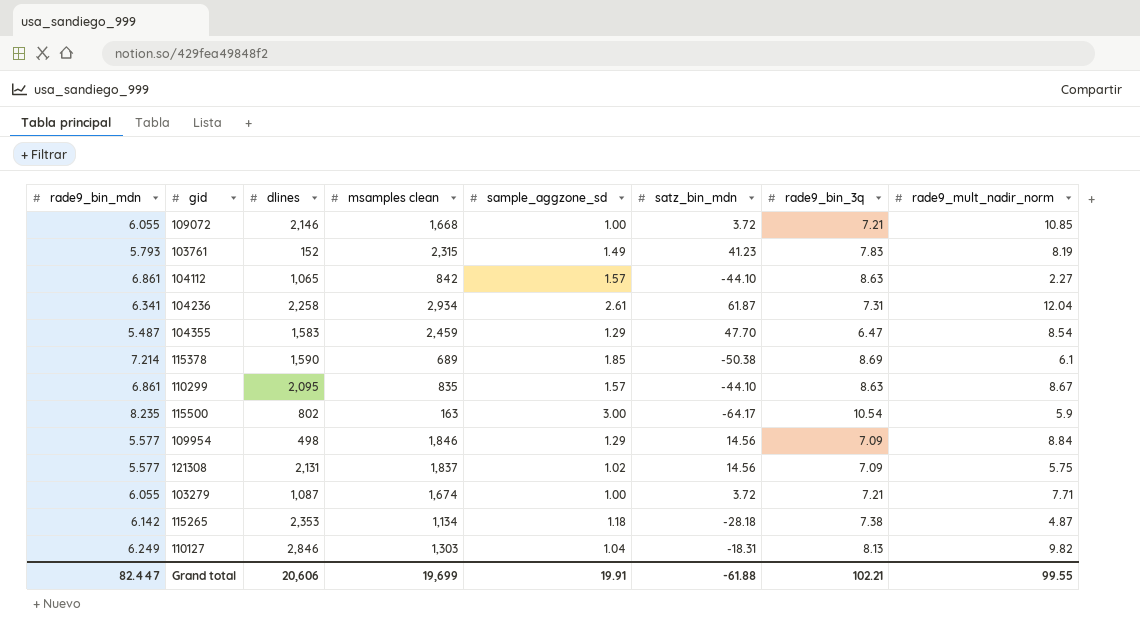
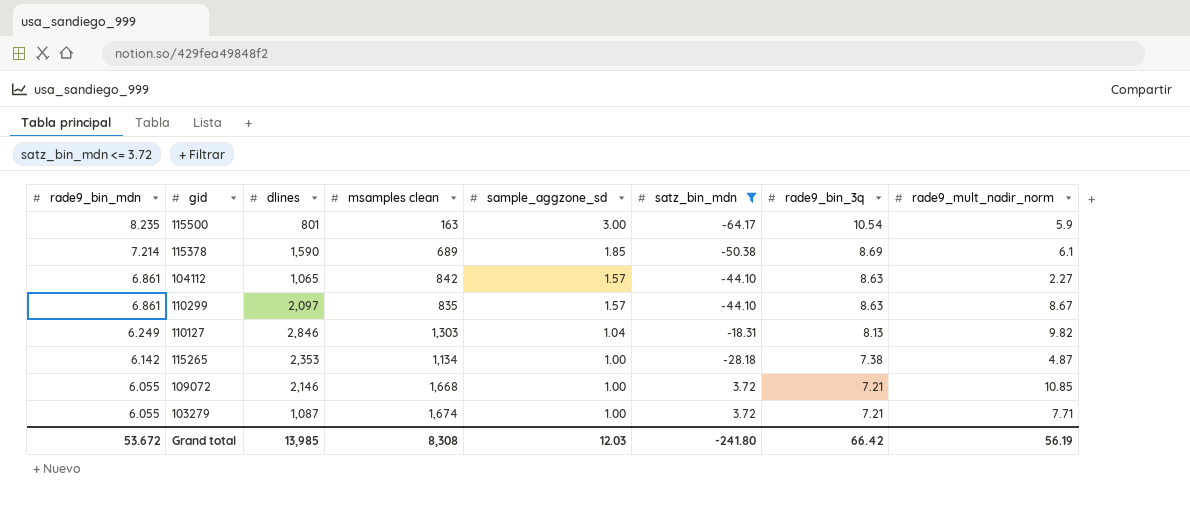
filter: none -> satz_bin_mdn <= 3.72
row order: none -> rade9_bin_mdn descending
115500 | dlines: 802 -> 801
110299 | dlines: 2,095 -> 2,097
115265 | sample_aggzone_sd: 1.18 -> 1.00
Grand total | rade9_bin_mdn: 82.447 -> 53.672
Grand total | dlines: 20,606 -> 13,985
Grand total | msamples clean: 19,699 -> 8,308
Grand total | sample_aggzone_sd: 19.91 -> 12.03
Grand total | satz_bin_mdn: -61.88 -> -241.80
Grand total | rade9_bin_3q: 102.21 -> 66.42
Grand total | rade9_mult_nadir_norm: 99.55 -> 56.19

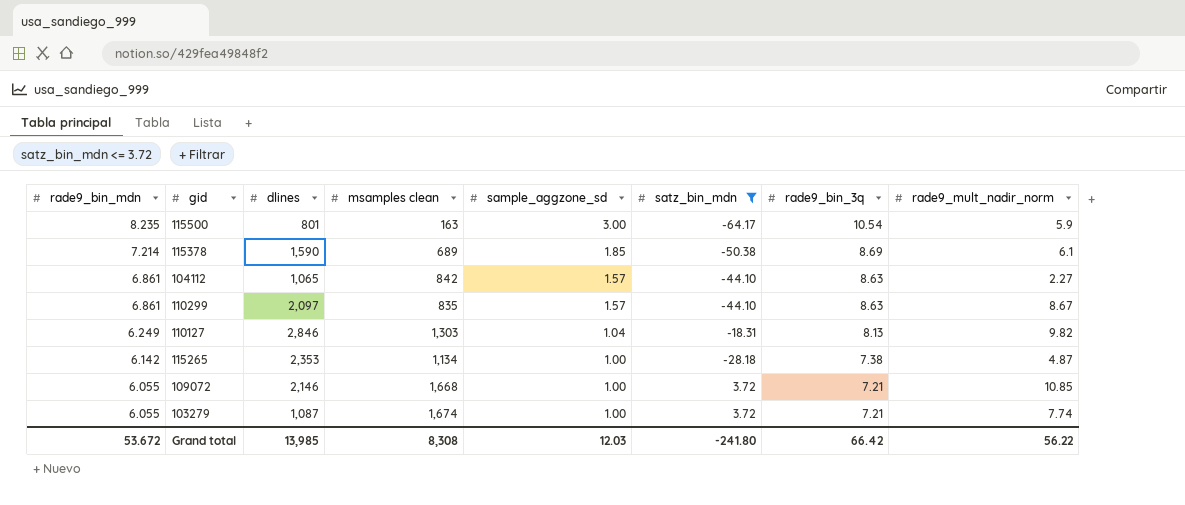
103279 | rade9_mult_nadir_norm: 7.71 -> 7.74
Grand total | rade9_mult_nadir_norm: 56.19 -> 56.22

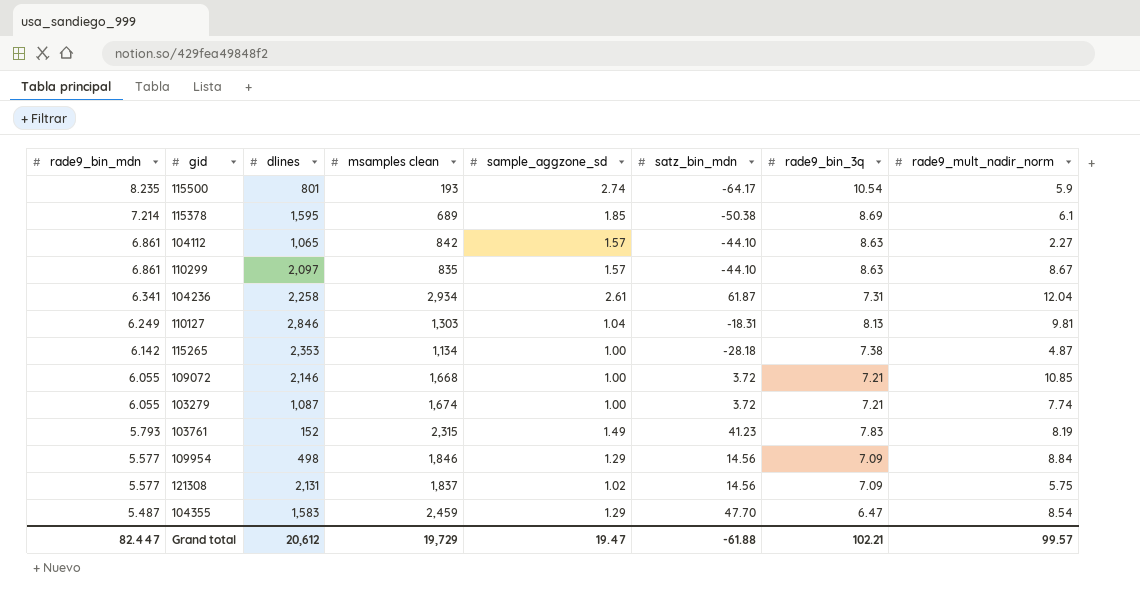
filter: satz_bin_mdn <= 3.72 -> none
115500 | msamples clean: 163 -> 193
115500 | sample_aggzone_sd: 3.00 -> 2.74
115378 | dlines: 1,590 -> 1,595
110127 | rade9_mult_nadir_norm: 9.82 -> 9.81
Grand total | rade9_bin_mdn: 53.672 -> 82.447
Grand total | dlines: 13,985 -> 20,612
Grand total | msamples clean: 8,308 -> 19,729
Grand total | sample_aggzone_sd: 12.03 -> 19.47
Grand total | satz_bin_mdn: -241.80 -> -61.88
Grand total | rade9_bin_3q: 66.42 -> 102.21
Grand total | rade9_mult_nadir_norm: 56.22 -> 99.57

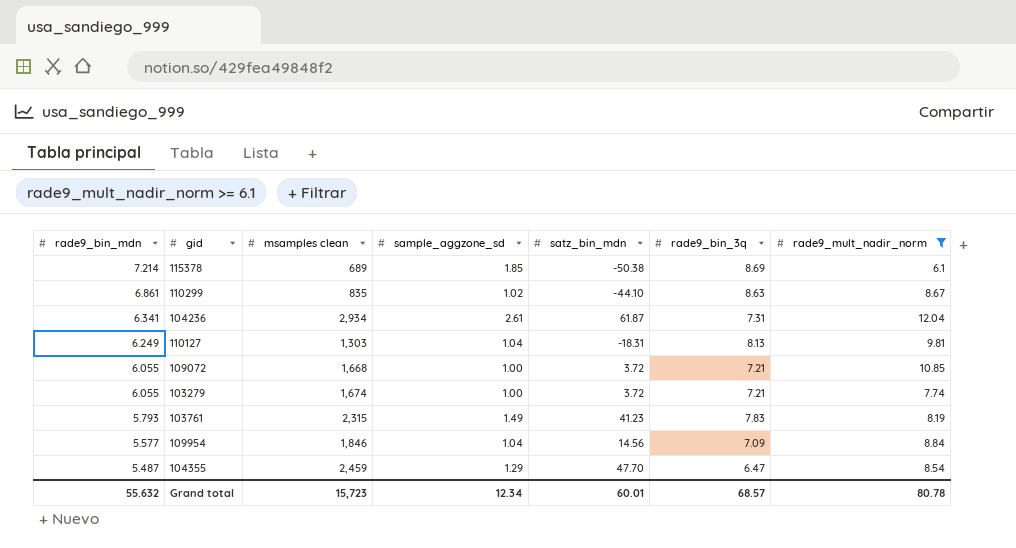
filter: none -> rade9_mult_nadir_norm >= 6.1
column dlines | position: 3 -> none
110299 | sample_aggzone_sd: 1.57 -> 1.02
109954 | sample_aggzone_sd: 1.29 -> 1.04
Grand total | rade9_bin_mdn: 82.447 -> 55.632
Grand total | msamples clean: 19,729 -> 15,723
Grand total | sample_aggzone_sd: 19.47 -> 12.34
Grand total | satz_bin_mdn: -61.88 -> 60.01
Grand total | rade9_bin_3q: 102.21 -> 68.57
Grand total | rade9_mult_nadir_norm: 99.57 -> 80.78

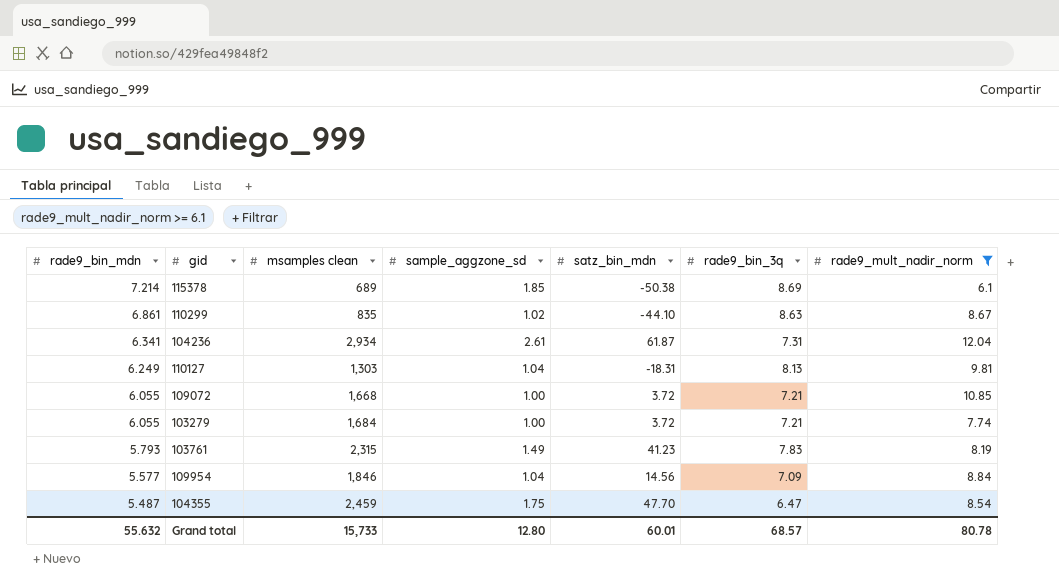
103279 | msamples clean: 1,674 -> 1,684
104355 | sample_aggzone_sd: 1.29 -> 1.75
Grand total | msamples clean: 15,723 -> 15,733
Grand total | sample_aggzone_sd: 12.34 -> 12.80

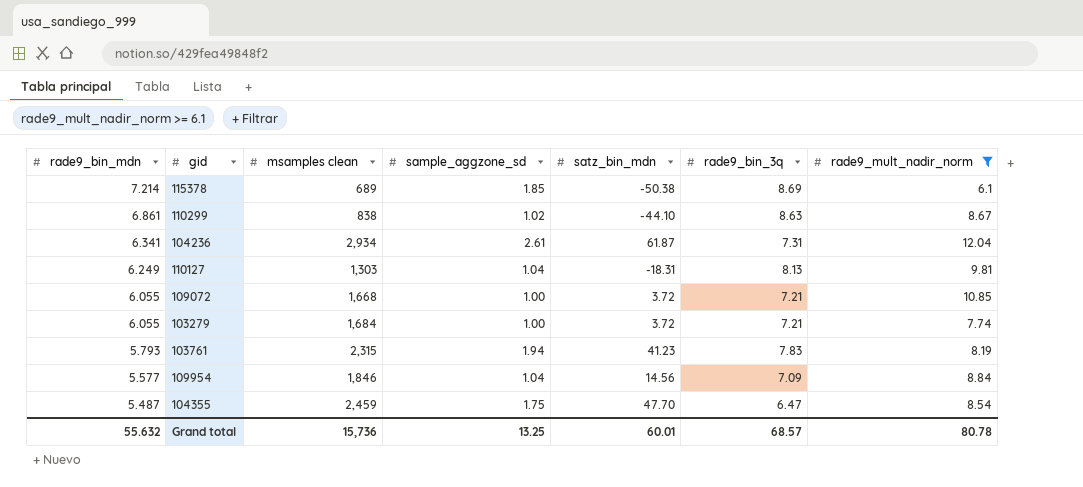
110299 | msamples clean: 835 -> 838
103761 | sample_aggzone_sd: 1.49 -> 1.94
Grand total | msamples clean: 15,733 -> 15,736
Grand total | sample_aggzone_sd: 12.80 -> 13.25

